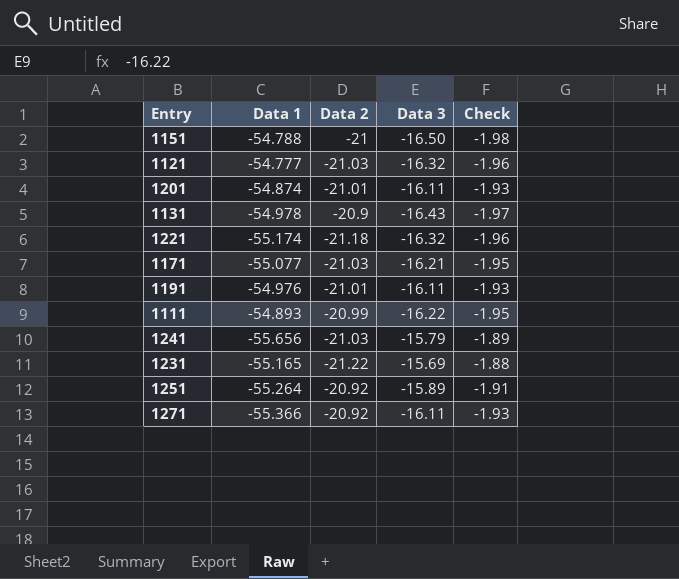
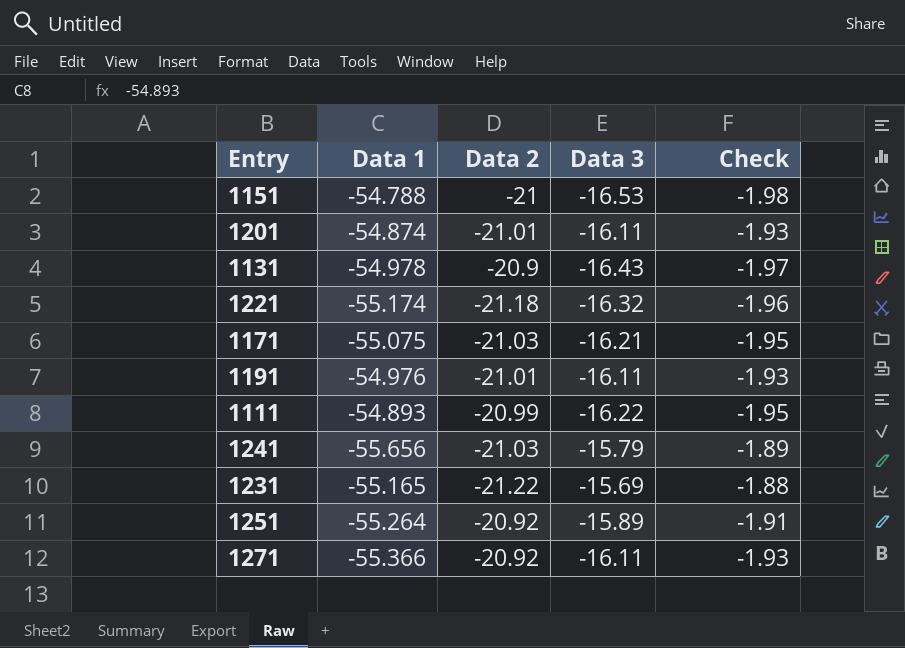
row 1121: -54.777 | -21.03 | -16.32 | -1.96 -> none
1151 | Data 3: -16.50 -> -16.53
1171 | Data 1: -55.077 -> -55.075

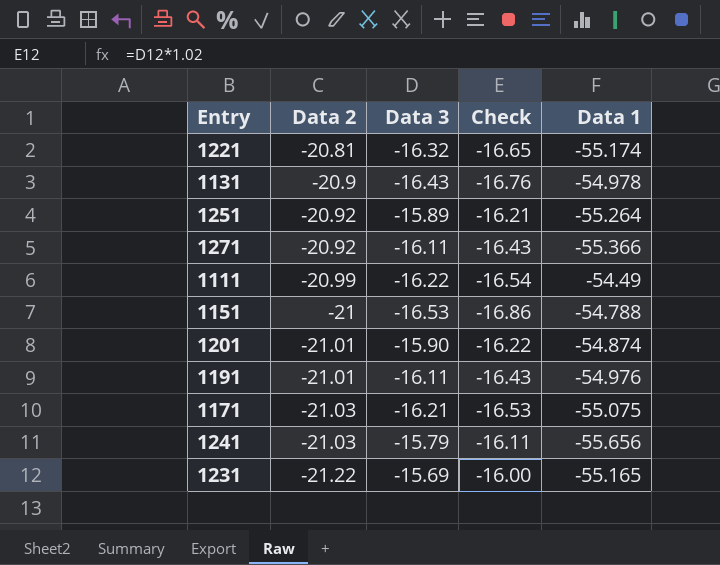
row order: none -> Data 2 descending
column Check | formula: [Data 3] * 0.12 -> [Data 3] * 1.02
column Data 1 | position: 2 -> 5
1221 | Data 2: -21.18 -> -20.81
1111 | Data 1: -54.893 -> -54.49
1201 | Data 3: -16.11 -> -15.90

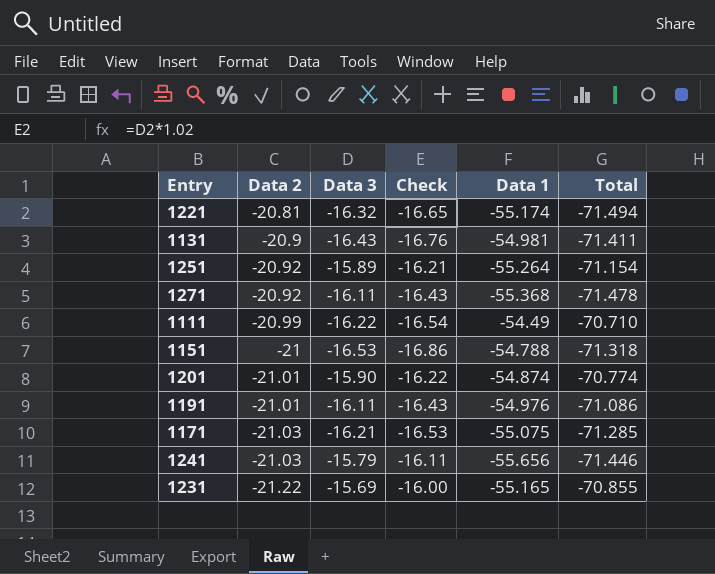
column Total | formula: none -> [Data 3] + [Data 1]
1131 | Data 1: -54.978 -> -54.981
1271 | Data 1: -55.366 -> -55.368

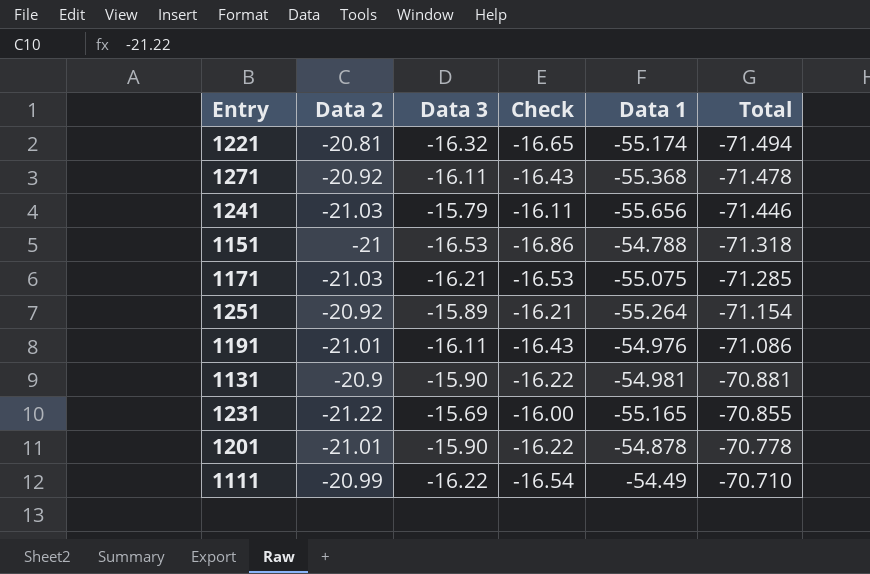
row order: Data 2 descending -> Total ascending
1131 | Data 3: -16.43 -> -15.90
1131 | Check: -16.76 -> -16.22
1131 | Total: -71.411 -> -70.881
1201 | Data 1: -54.874 -> -54.878
1201 | Total: -70.774 -> -70.778

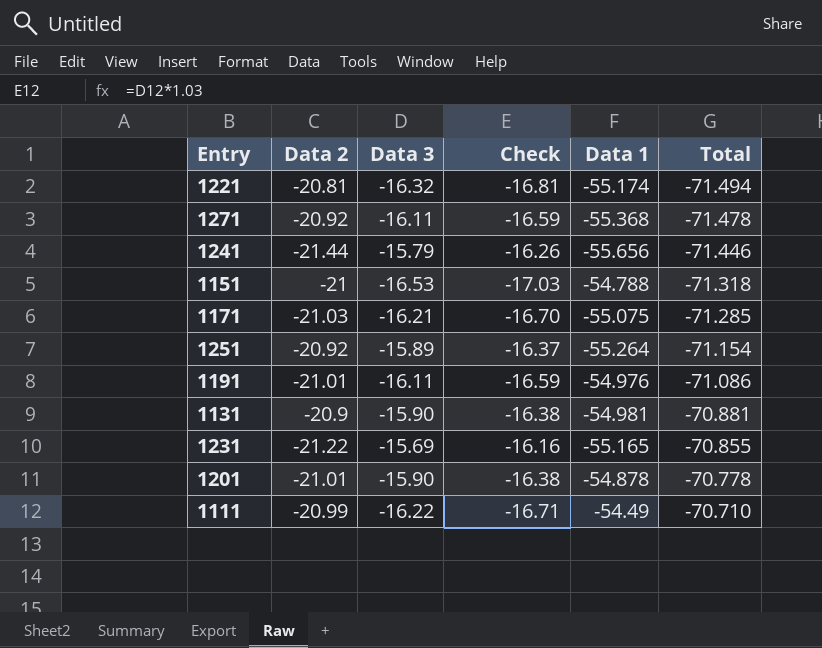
column Check | formula: [Data 3] * 1.02 -> [Data 3] * 1.03
1241 | Data 2: -21.03 -> -21.44

